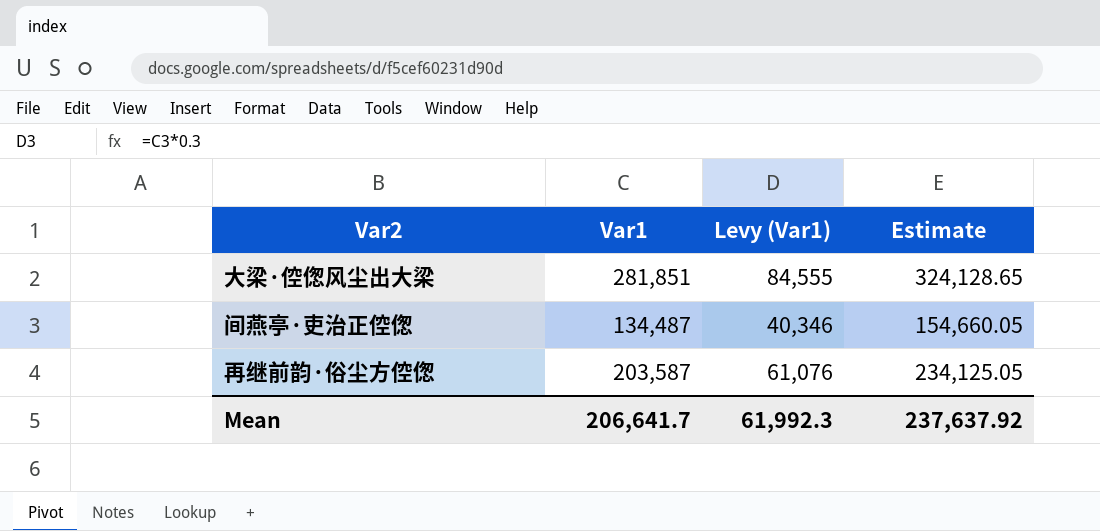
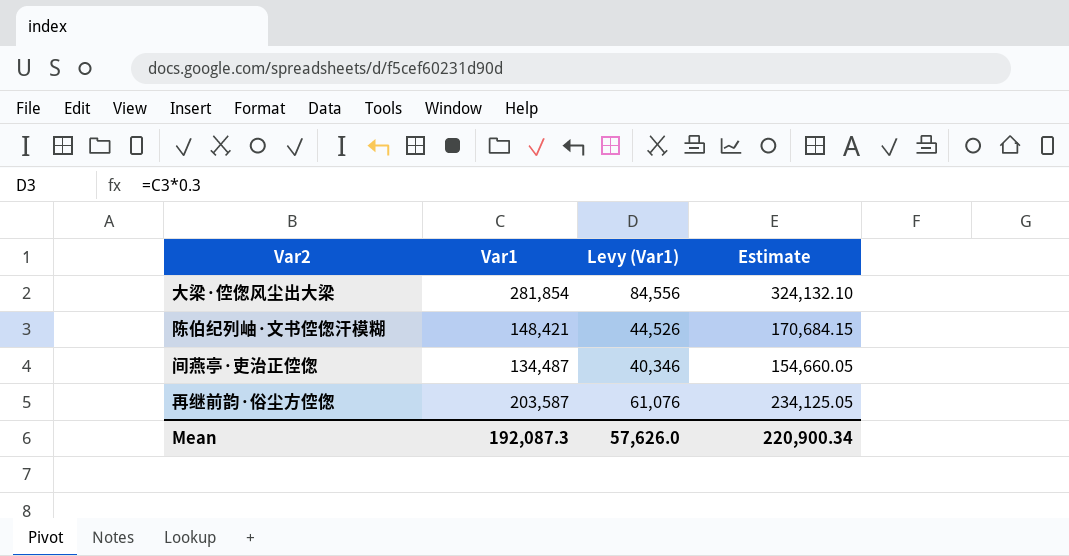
大梁·倥偬风尘出大梁 | Var1: 281,851 -> 281,854
大梁·倥偬风尘出大梁 | Levy (Var1): 84,555 -> 84,556
大梁·倥偬风尘出大梁 | Estimate: 324,128.65 -> 324,132.10
row 陈伯纪列岫·文书倥偬汗模糊: none -> 148,421 | 44,526 | 170,684.15
Mean | Var1: 206,641.7 -> 192,087.3
Mean | Levy (Var1): 61,992.3 -> 57,626.0
Mean | Estimate: 237,637.92 -> 220,900.34

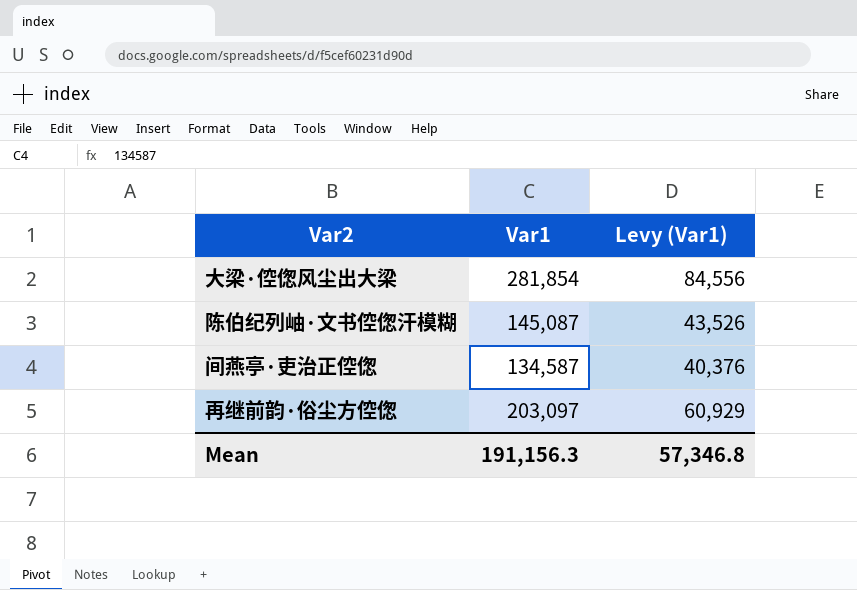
column Estimate | formula: [Var1] * 1.15 -> none
陈伯纪列岫·文书倥偬汗模糊 | Var1: 148,421 -> 145,087
陈伯纪列岫·文书倥偬汗模糊 | Levy (Var1): 44,526 -> 43,526
间燕亭·吏治正倥偬 | Var1: 134,487 -> 134,587
间燕亭·吏治正倥偬 | Levy (Var1): 40,346 -> 40,376
再继前韵·俗尘方倥偬 | Var1: 203,587 -> 203,097
再继前韵·俗尘方倥偬 | Levy (Var1): 61,076 -> 60,929
Mean | Var1: 192,087.3 -> 191,156.3
Mean | Levy (Var1): 57,626.0 -> 57,346.8

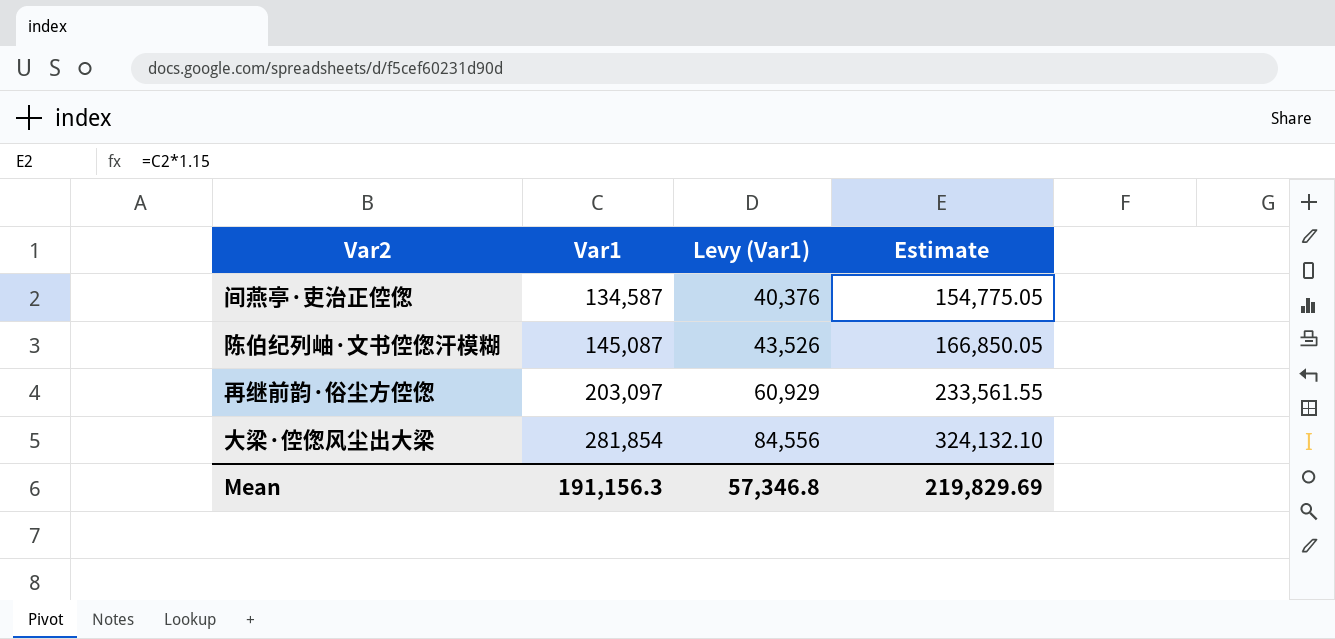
row order: none -> Var1 ascending
column Estimate | formula: none -> [Var1] * 1.15

